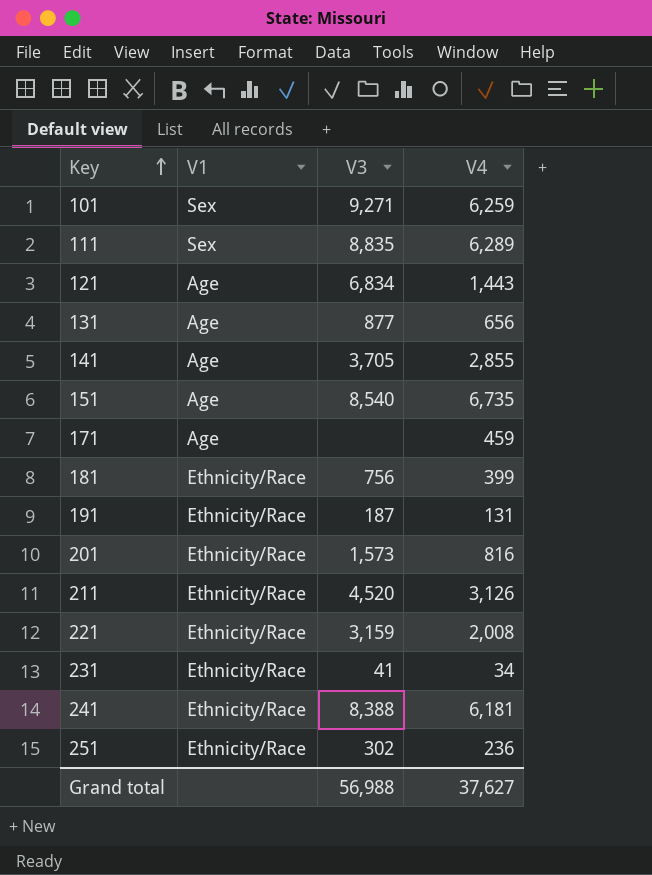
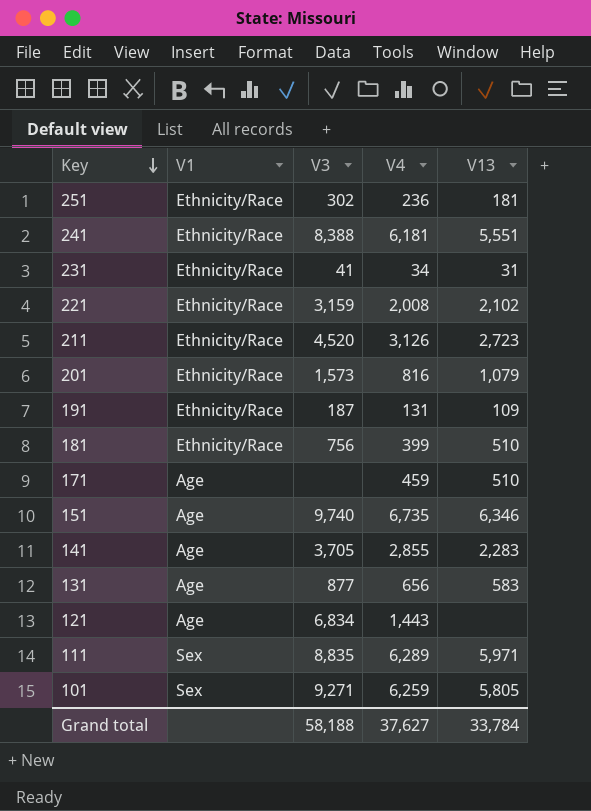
row order: Key ascending -> Key descending
column V13 | position: none -> 5
151 | V3: 8,540 -> 9,740
Grand total | V3: 56,988 -> 58,188

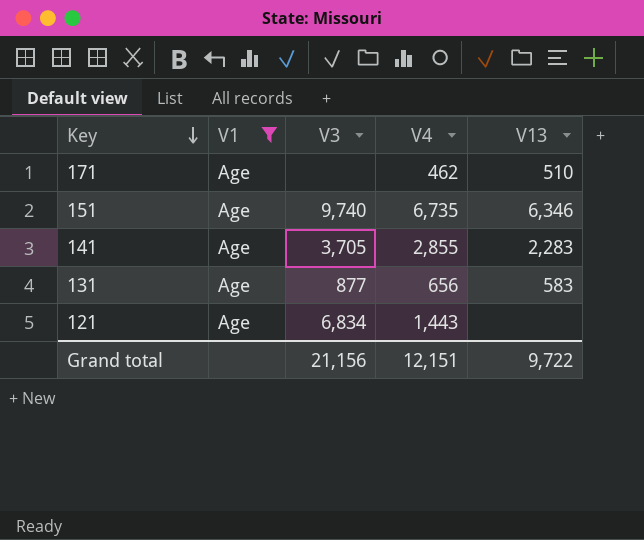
filter: none -> V1 = Age
171 | V4: 459 -> 462
Grand total | V3: 58,188 -> 21,156
Grand total | V4: 37,627 -> 12,151
Grand total | V13: 33,784 -> 9,722

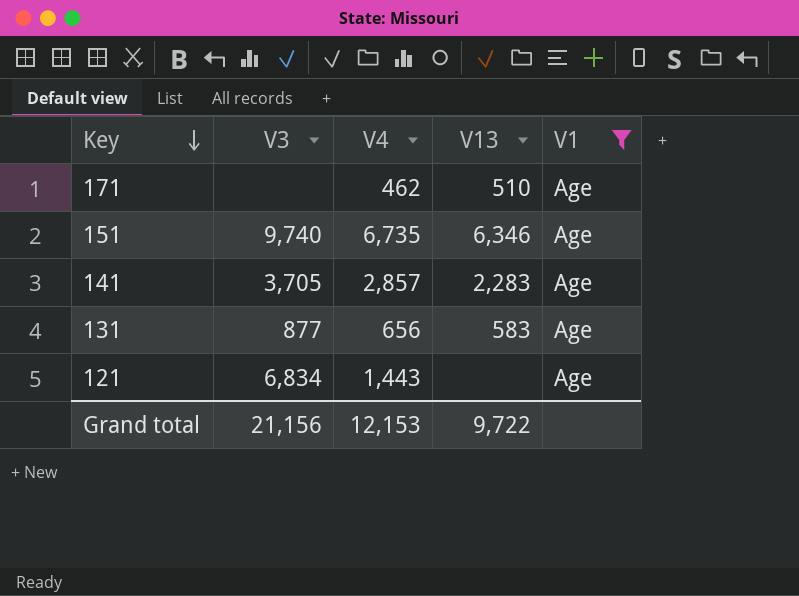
column V1 | position: 2 -> 5
141 | V4: 2,855 -> 2,857
Grand total | V4: 12,151 -> 12,153

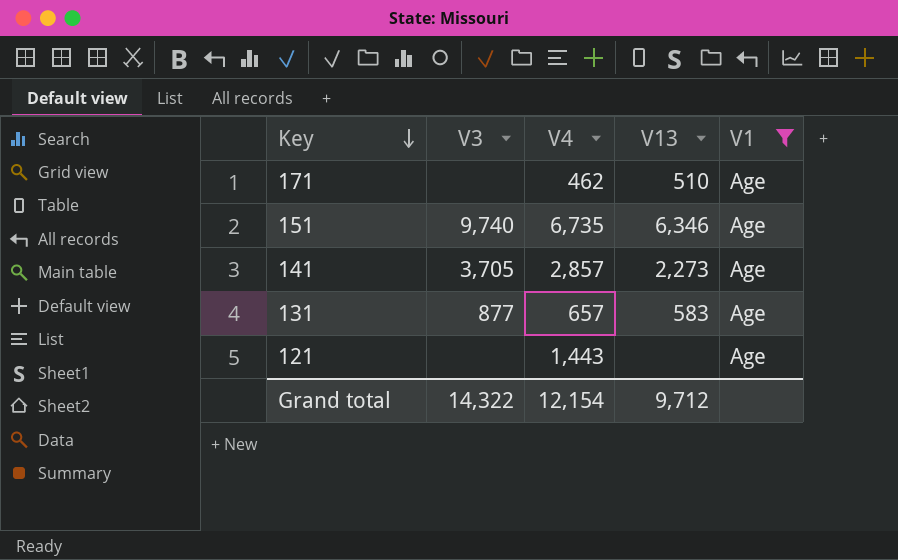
141 | V13: 2,283 -> 2,273
131 | V4: 656 -> 657
121 | V3: 6,834 -> none
Grand total | V3: 21,156 -> 14,322
Grand total | V4: 12,153 -> 12,154
Grand total | V13: 9,722 -> 9,712

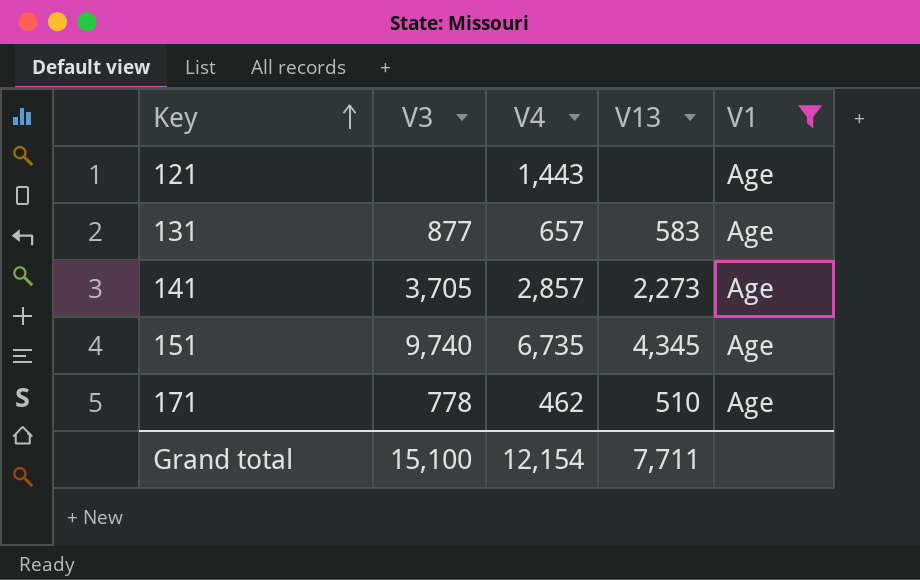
row order: Key descending -> Key ascending
151 | V13: 6,346 -> 4,345
171 | V3: none -> 778
Grand total | V3: 14,322 -> 15,100
Grand total | V13: 9,712 -> 7,711

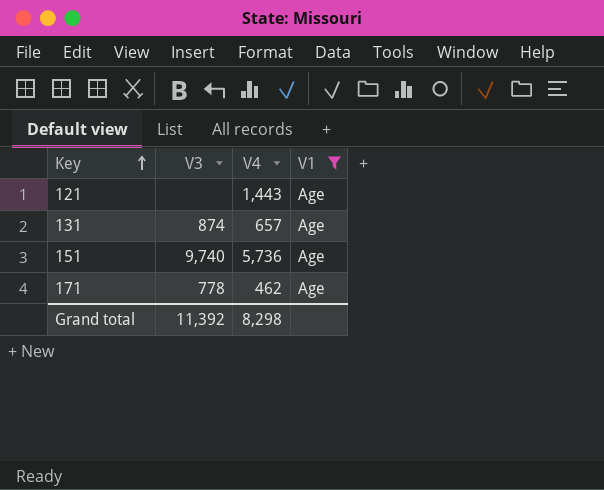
column V13 | position: 4 -> none
row 141: 3,705 | 2,857 | 2,273 | Age -> none
131 | V3: 877 -> 874
151 | V4: 6,735 -> 5,736
Grand total | V3: 15,100 -> 11,392
Grand total | V4: 12,154 -> 8,298

